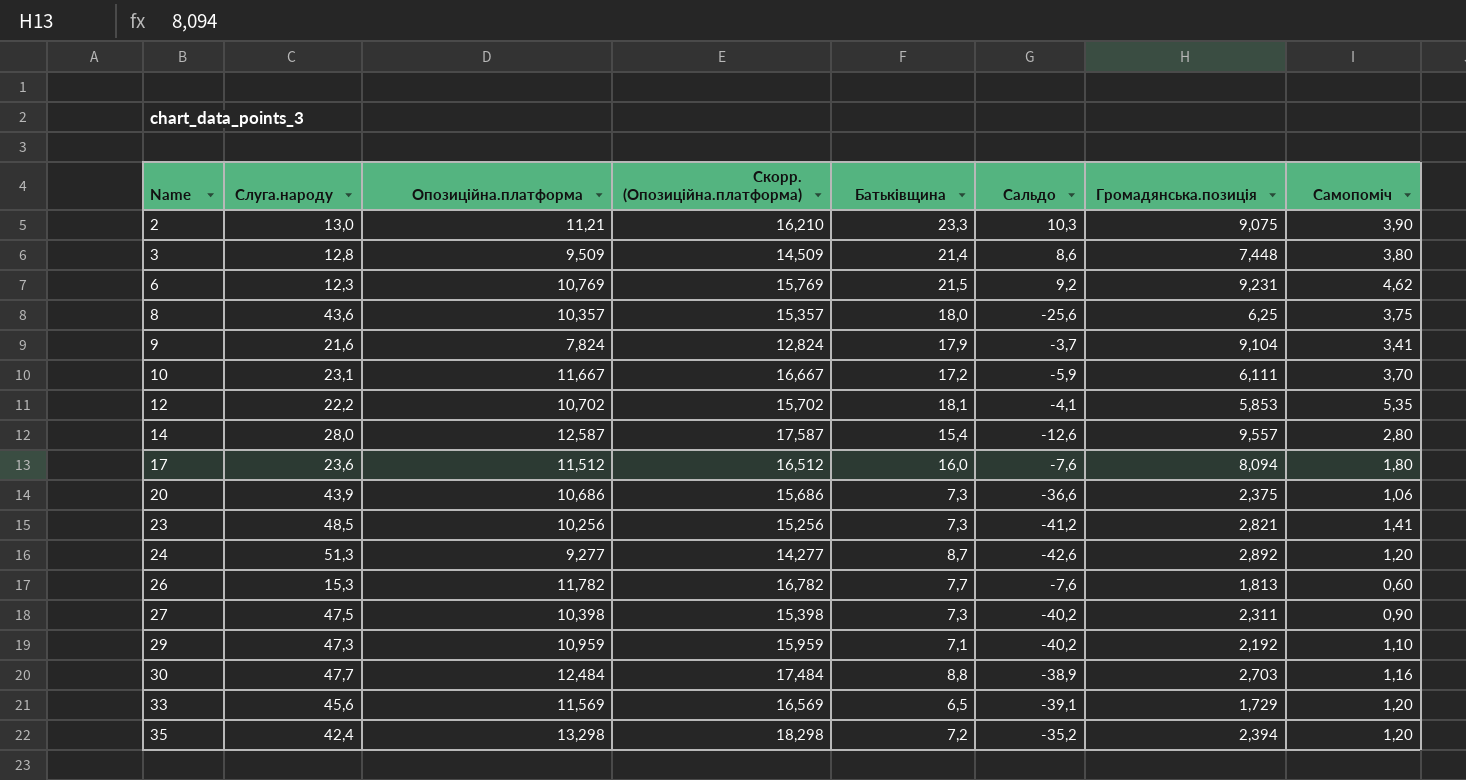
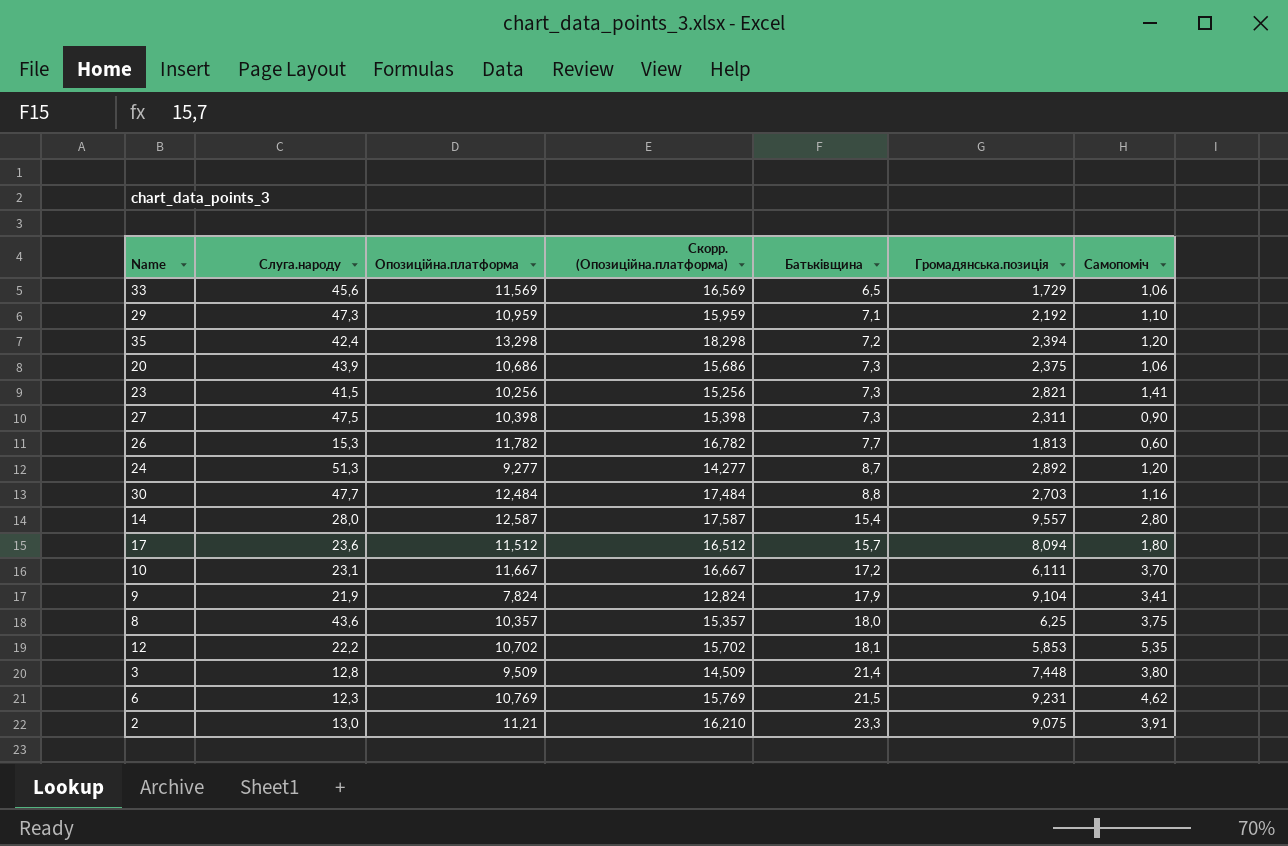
row order: Name ascending -> Батьківщина ascending
column Сальдо | formula: [Батьківщина] - [Слуга.народу] -> none
33 | Самопоміч: 1,20 -> 1,06
23 | Слуга.народу: 48,5 -> 41,5
17 | Батьківщина: 16,0 -> 15,7
9 | Слуга.народу: 21,6 -> 21,9
2 | Самопоміч: 3,90 -> 3,91

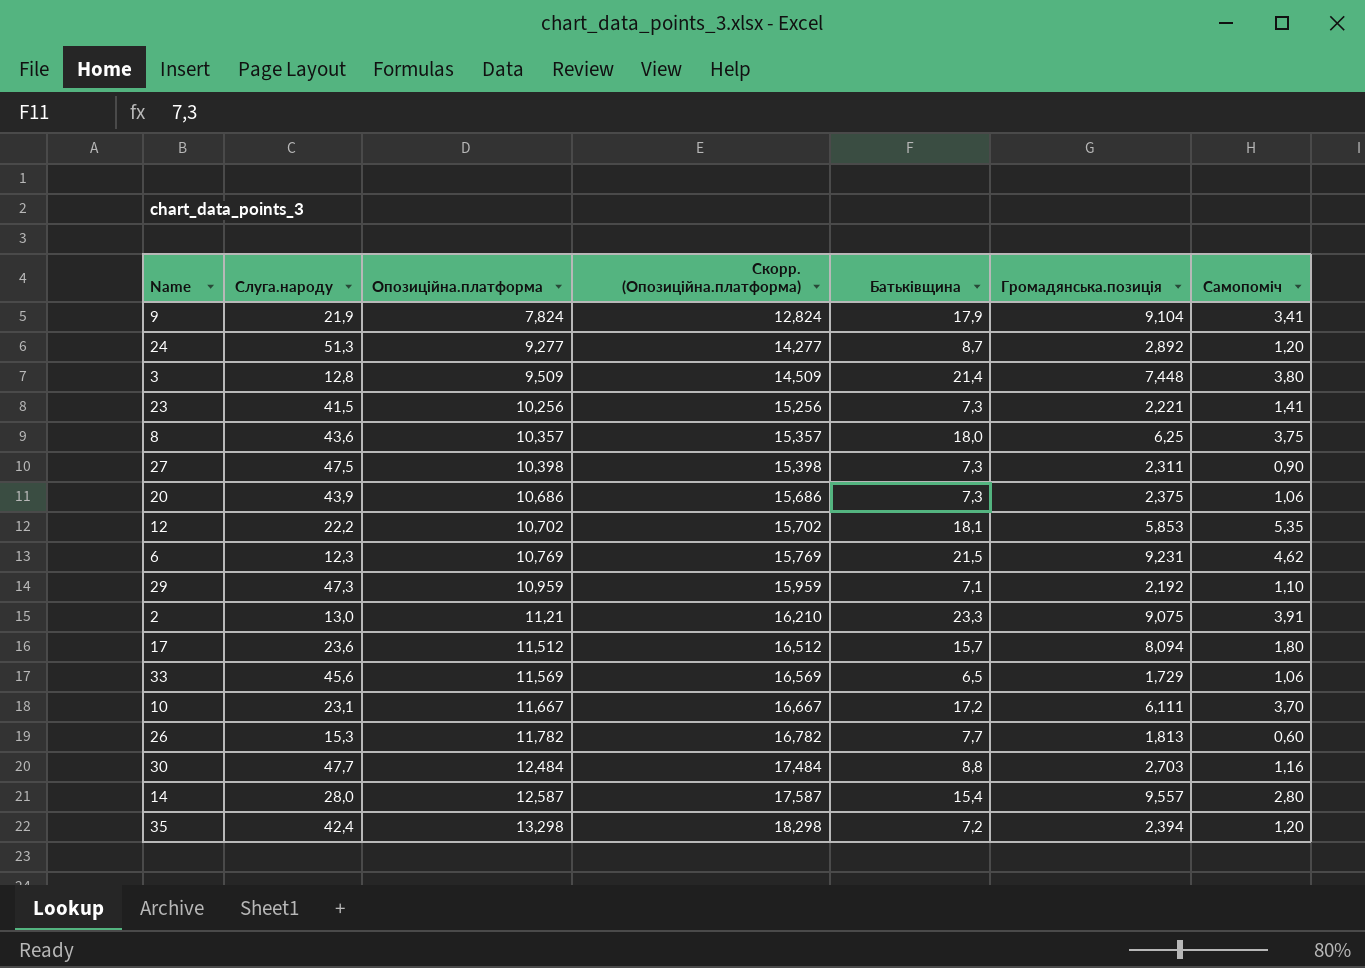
row order: Батьківщина ascending -> Опозиційна.платформа ascending
23 | Громадянська.позиція: 2,821 -> 2,221

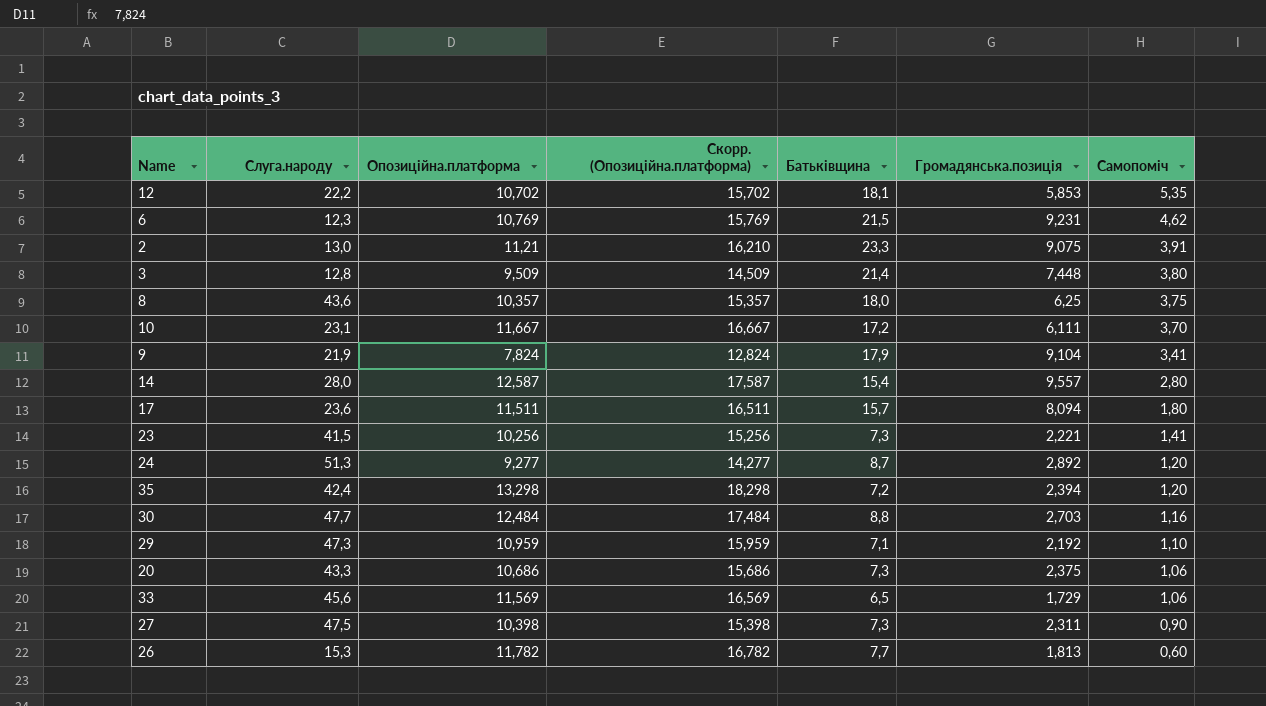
row order: Опозиційна.платформа ascending -> Самопоміч descending
17 | Опозиційна.платформа: 11,512 -> 11,511
17 | Скорр. (Опозиційна.платформа): 16,512 -> 16,511
20 | Слуга.народу: 43,9 -> 43,3

